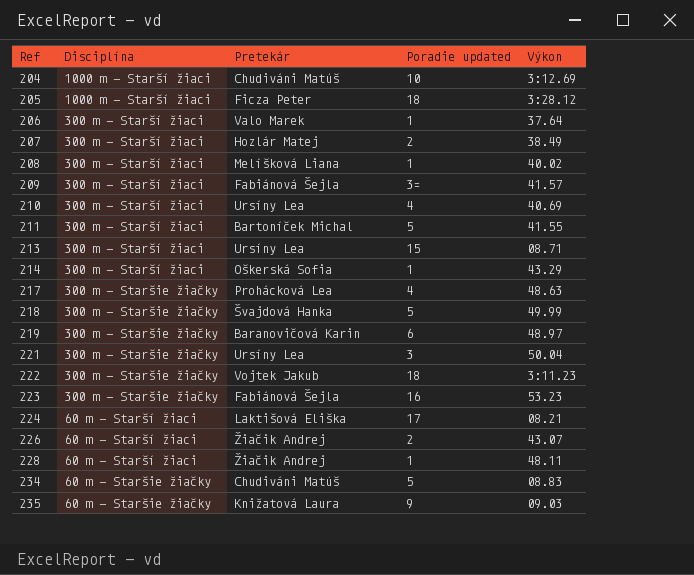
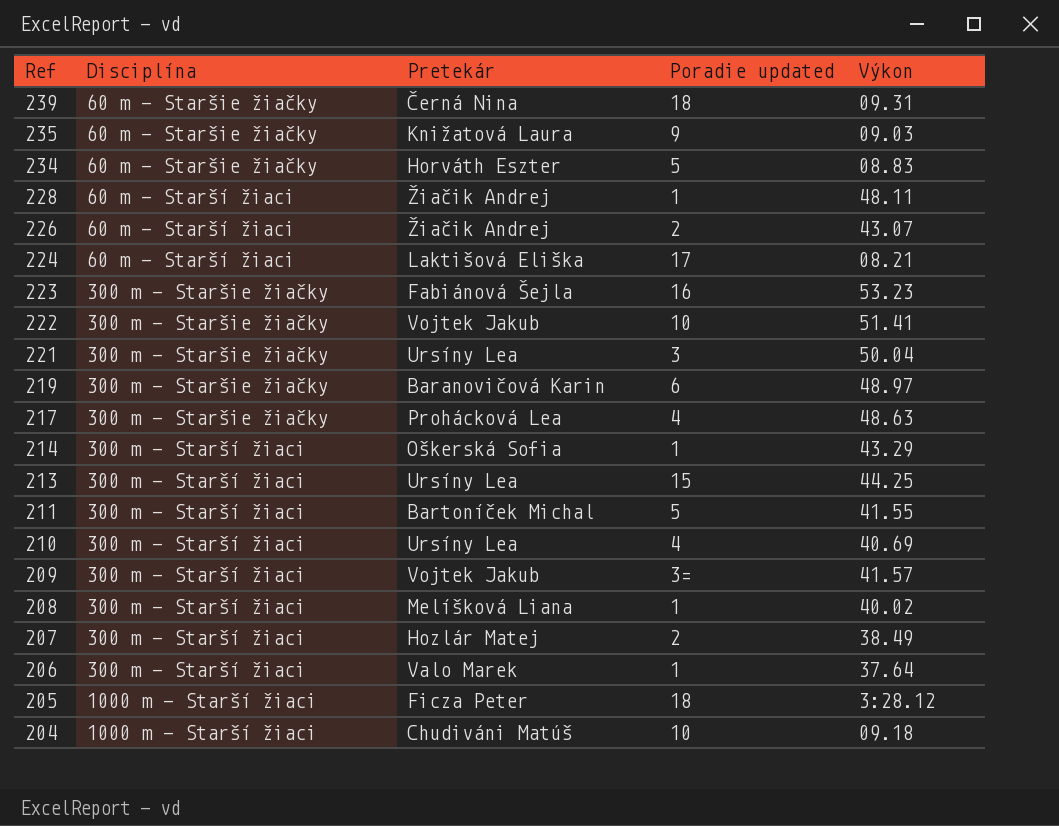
row order: Ref ascending -> Ref descending
row 218: 300 m - Staršie žiačky | Švajdová Hanka | 5 | 49.99 -> none
row 239: none -> 60 m - Staršie žiačky | Černá Nina | 18 | 09.31
234 | Pretekár: Chudiváni Matúš -> Horváth Eszter
222 | Poradie updated: 18 -> 10
222 | Výkon: 3:11.23 -> 51.41
213 | Výkon: 08.71 -> 44.25
209 | Pretekár: Fabiánová Šejla -> Vojtek Jakub
204 | Výkon: 3:12.69 -> 09.18

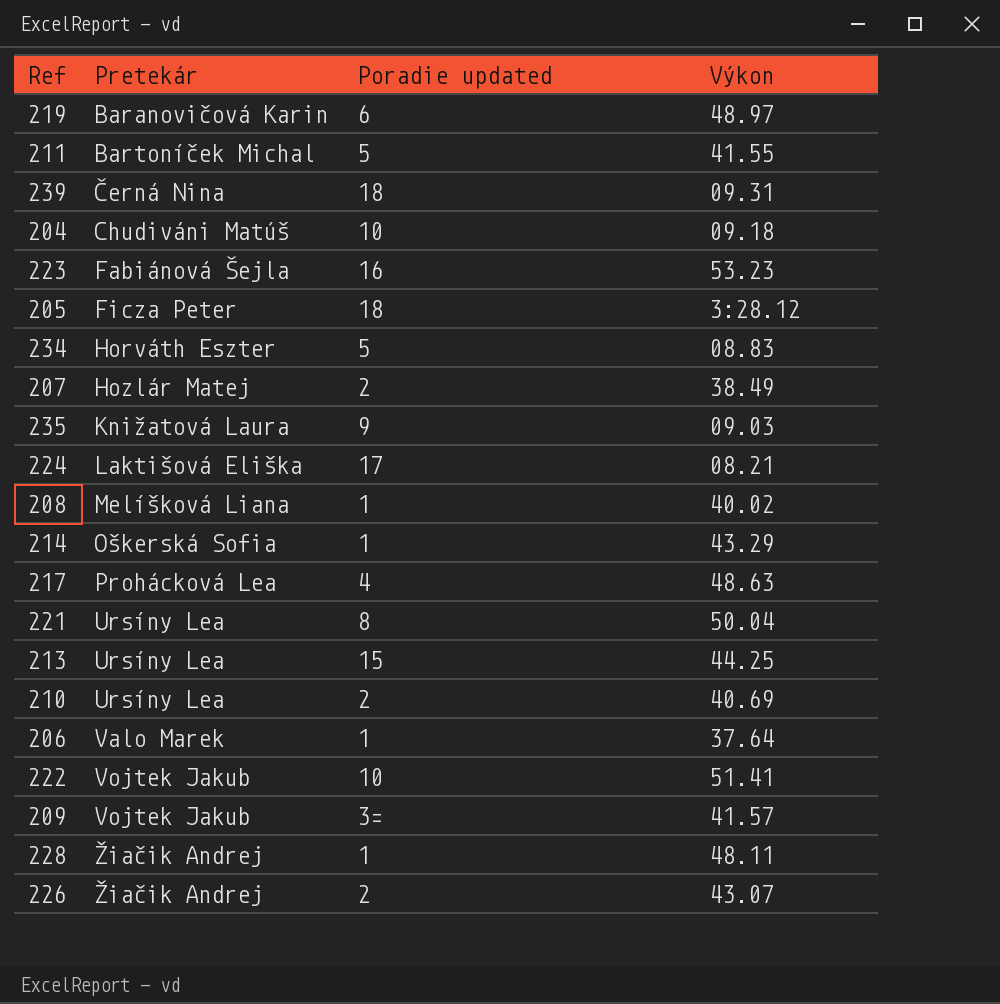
row order: Ref descending -> Pretekár ascending
column Disciplína | position: 2 -> none
221 | Poradie updated: 3 -> 8
210 | Poradie updated: 4 -> 2

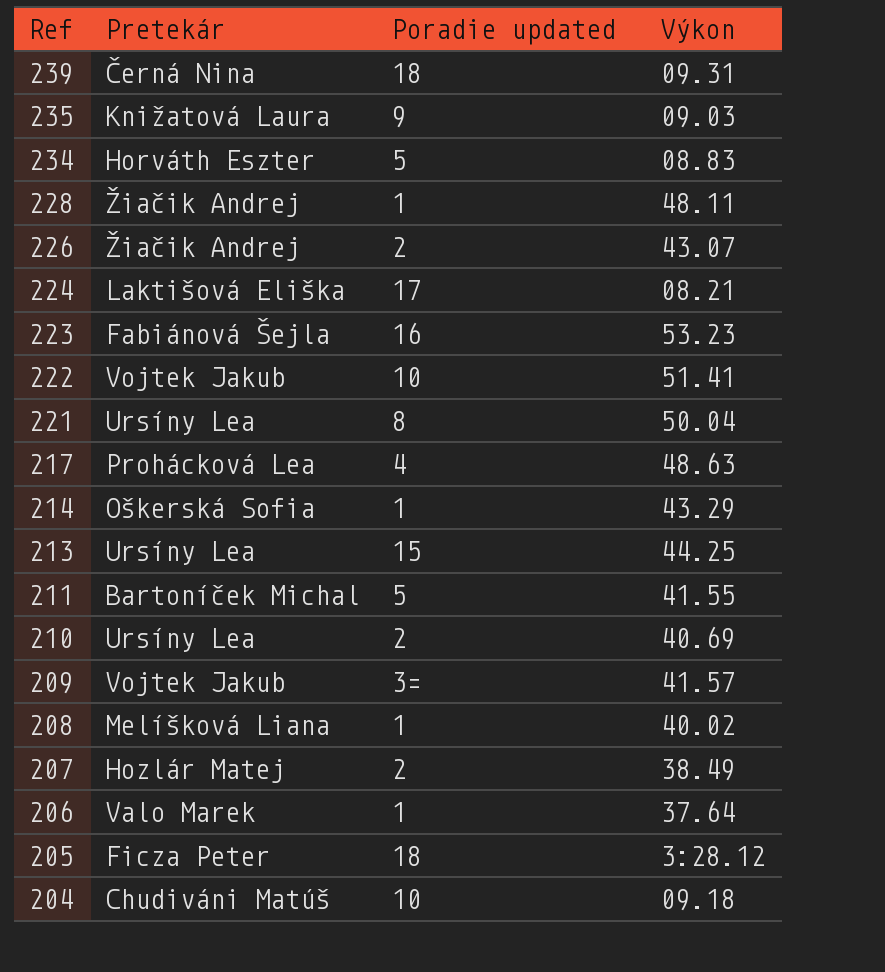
row order: Pretekár ascending -> Ref descending
row 219: Baranovičová Karin | 6 | 48.97 -> none

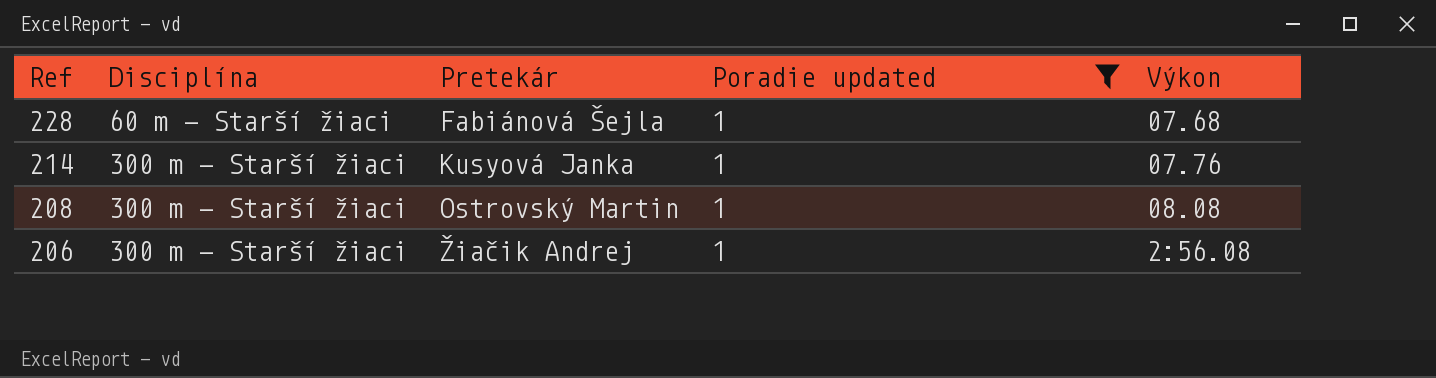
filter: none -> Poradie updated = 1
column Disciplína | position: none -> 2
228 | Pretekár: Žiačik Andrej -> Fabiánová Šejla
228 | Výkon: 48.11 -> 07.68
214 | Pretekár: Oškerská Sofia -> Kusyová Janka
214 | Výkon: 43.29 -> 07.76
208 | Pretekár: Melíšková Liana -> Ostrovský Martin
208 | Výkon: 40.02 -> 08.08
206 | Pretekár: Valo Marek -> Žiačik Andrej
206 | Výkon: 37.64 -> 2:56.08

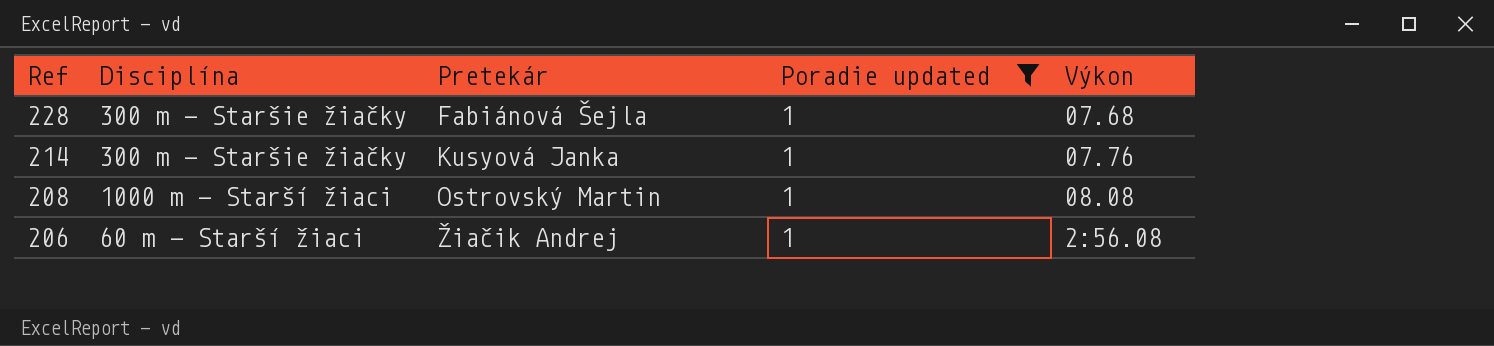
228 | Disciplína: 60 m - Starší žiaci -> 300 m - Staršie žiačky
214 | Disciplína: 300 m - Starší žiaci -> 300 m - Staršie žiačky
208 | Disciplína: 300 m - Starší žiaci -> 1000 m - Starší žiaci
206 | Disciplína: 300 m - Starší žiaci -> 60 m - Starší žiaci

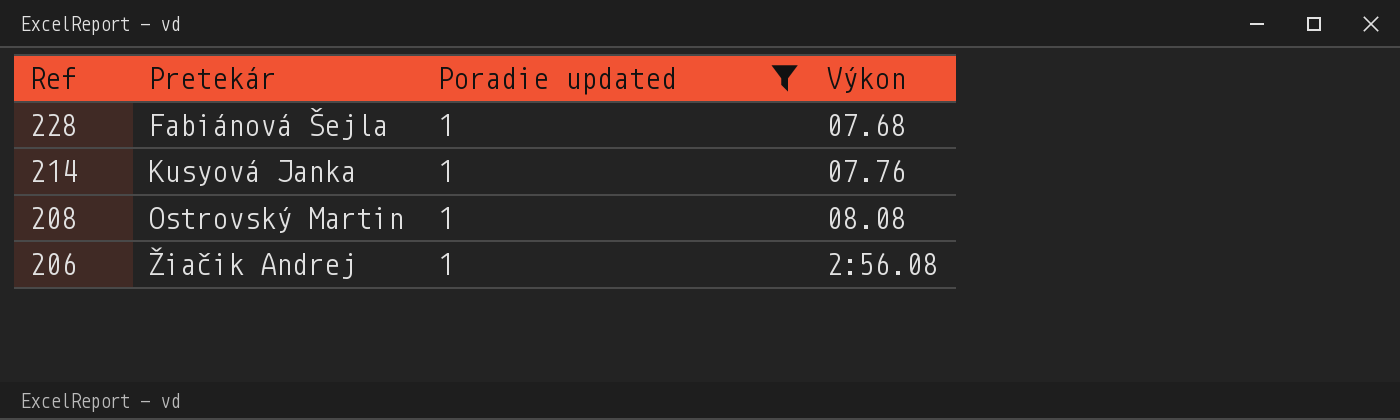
column Disciplína | position: 2 -> none

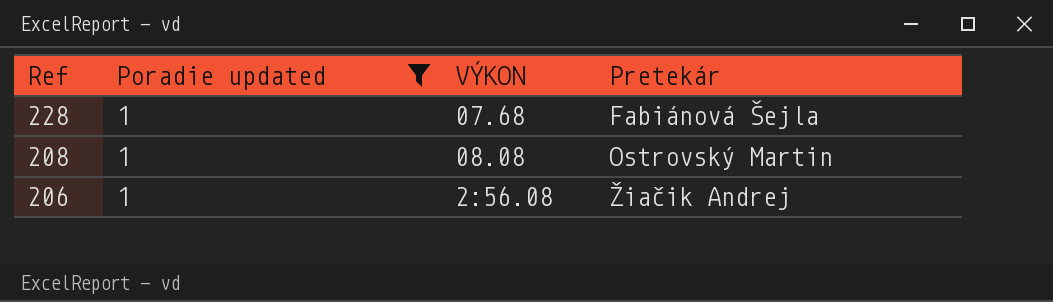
column name: Výkon -> VÝKON
column Pretekár | position: 2 -> 4
row 214: Kusyová Janka | 1 | 07.76 -> none

